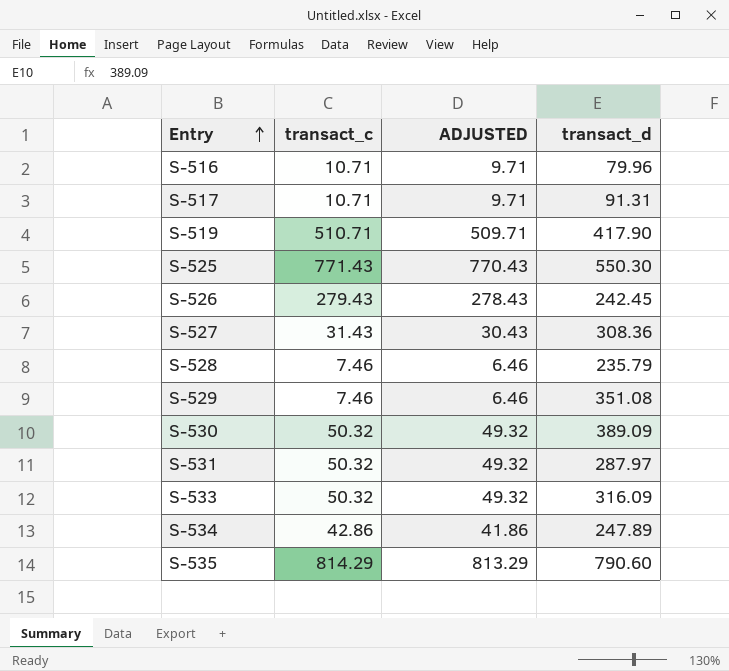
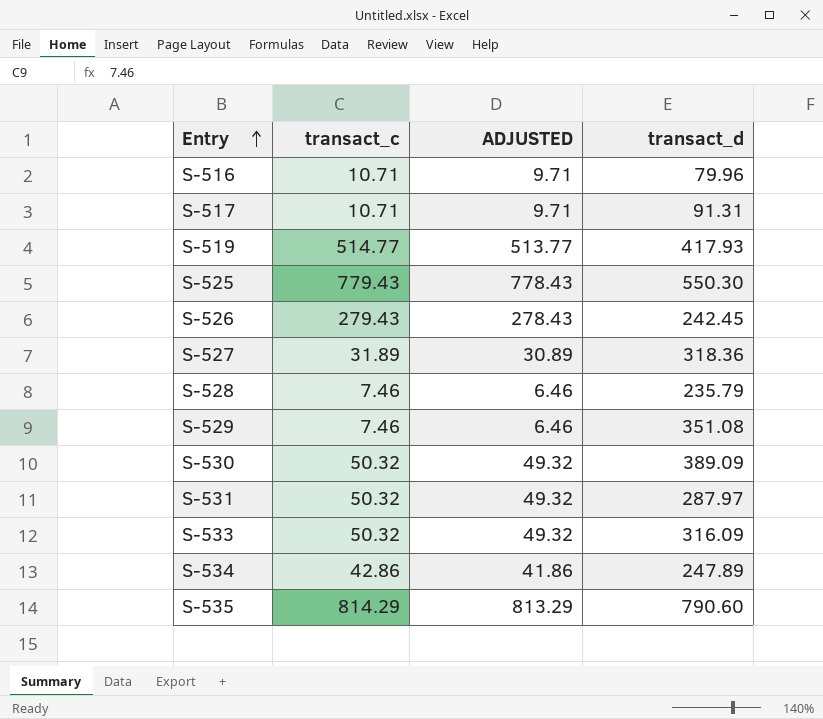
S-519 | transact_c: 510.71 -> 514.77
S-519 | ADJUSTED: 509.71 -> 513.77
S-519 | transact_d: 417.90 -> 417.93
S-525 | transact_c: 771.43 -> 779.43
S-525 | ADJUSTED: 770.43 -> 778.43
S-527 | transact_c: 31.43 -> 31.89
S-527 | ADJUSTED: 30.43 -> 30.89
S-527 | transact_d: 308.36 -> 318.36

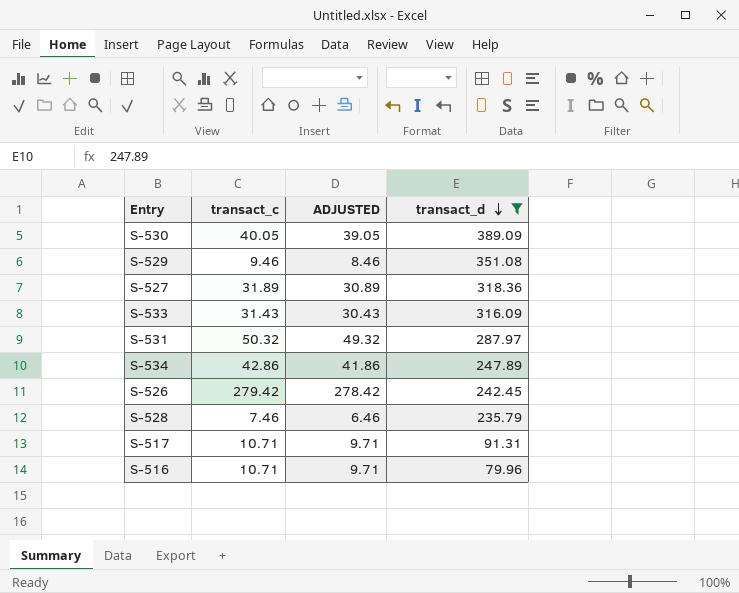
filter: none -> transact_d <= 389.09
row order: Entry ascending -> transact_d descending
S-530 | transact_c: 50.32 -> 40.05
S-530 | ADJUSTED: 49.32 -> 39.05
S-529 | transact_c: 7.46 -> 9.46
S-529 | ADJUSTED: 6.46 -> 8.46
S-533 | transact_c: 50.32 -> 31.43
S-533 | ADJUSTED: 49.32 -> 30.43
S-526 | transact_c: 279.43 -> 279.42
S-526 | ADJUSTED: 278.43 -> 278.42

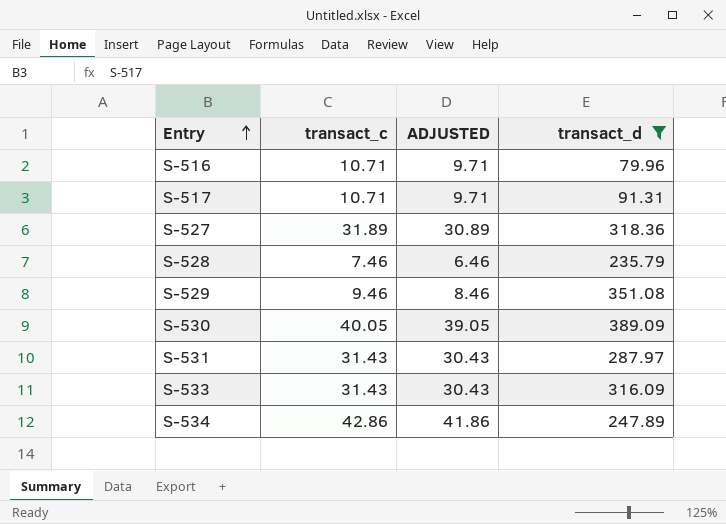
row order: transact_d descending -> Entry ascending
row S-526: 279.42 | 278.42 | 242.45 -> none
S-531 | transact_c: 50.32 -> 31.43
S-531 | ADJUSTED: 49.32 -> 30.43

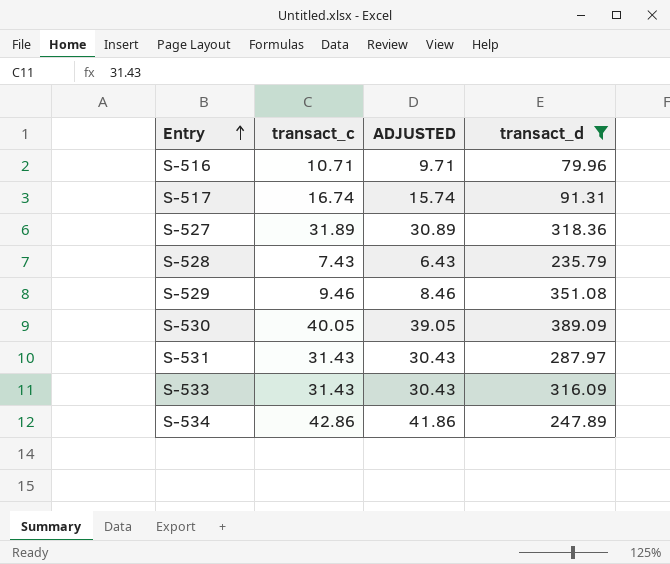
S-517 | transact_c: 10.71 -> 16.74
S-517 | ADJUSTED: 9.71 -> 15.74
S-528 | transact_c: 7.46 -> 7.43
S-528 | ADJUSTED: 6.46 -> 6.43

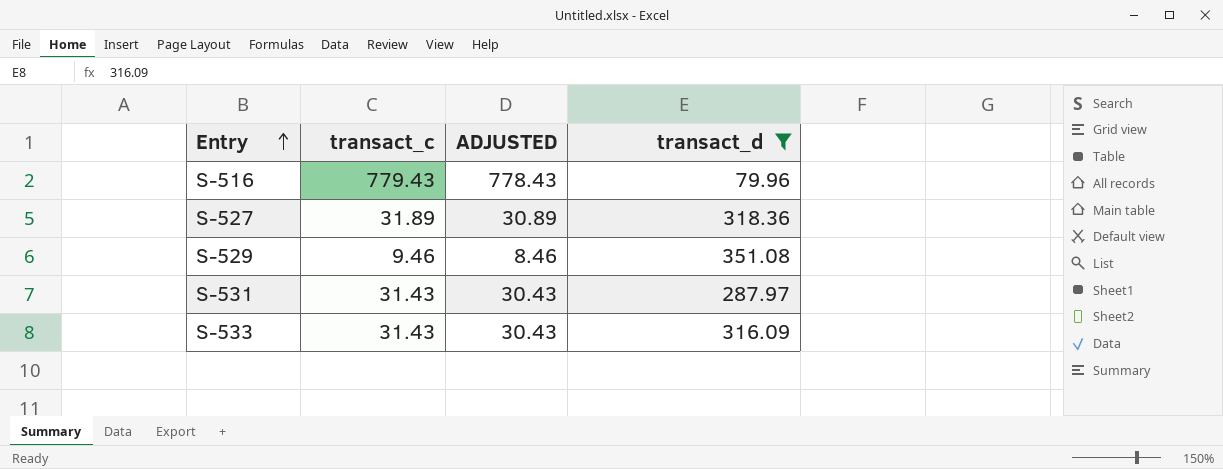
row S-517: 16.74 | 15.74 | 91.31 -> none
row S-528: 7.43 | 6.43 | 235.79 -> none
row S-530: 40.05 | 39.05 | 389.09 -> none
row S-534: 42.86 | 41.86 | 247.89 -> none
S-516 | transact_c: 10.71 -> 779.43
S-516 | ADJUSTED: 9.71 -> 778.43

